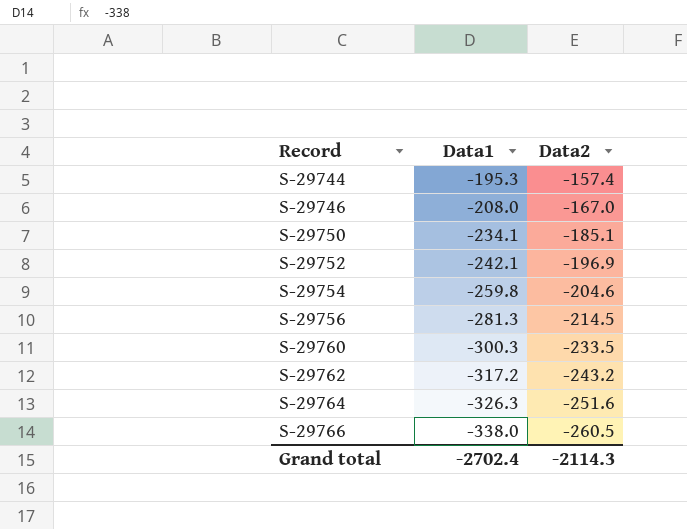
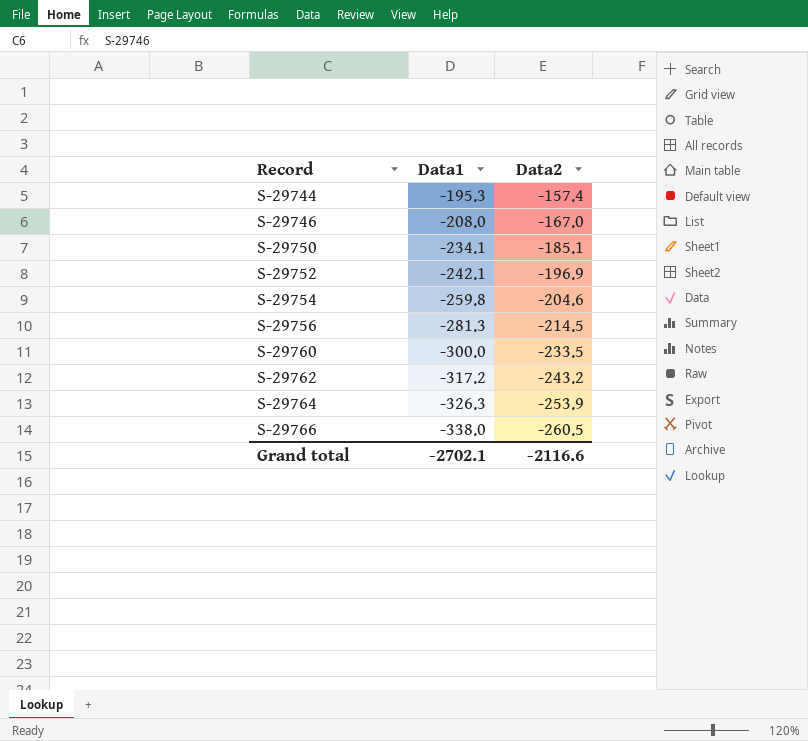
S-29760 | Data1: -300.3 -> -300.0
S-29764 | Data2: -251.6 -> -253.9
Grand total | Data1: -2702.4 -> -2702.1
Grand total | Data2: -2114.3 -> -2116.6

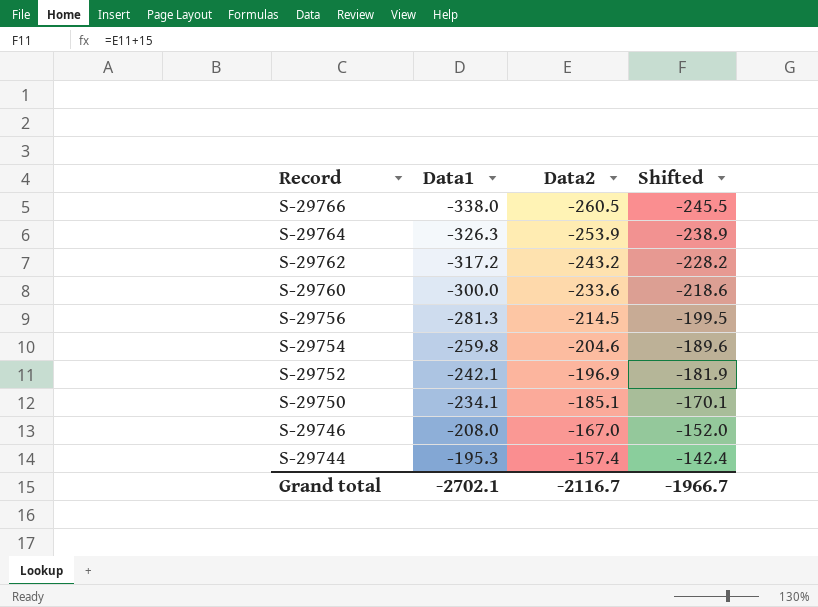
row order: Record ascending -> Record descending
column Shifted | formula: none -> [Data2] + 15
S-29760 | Data2: -233.5 -> -233.6
Grand total | Data2: -2116.6 -> -2116.7

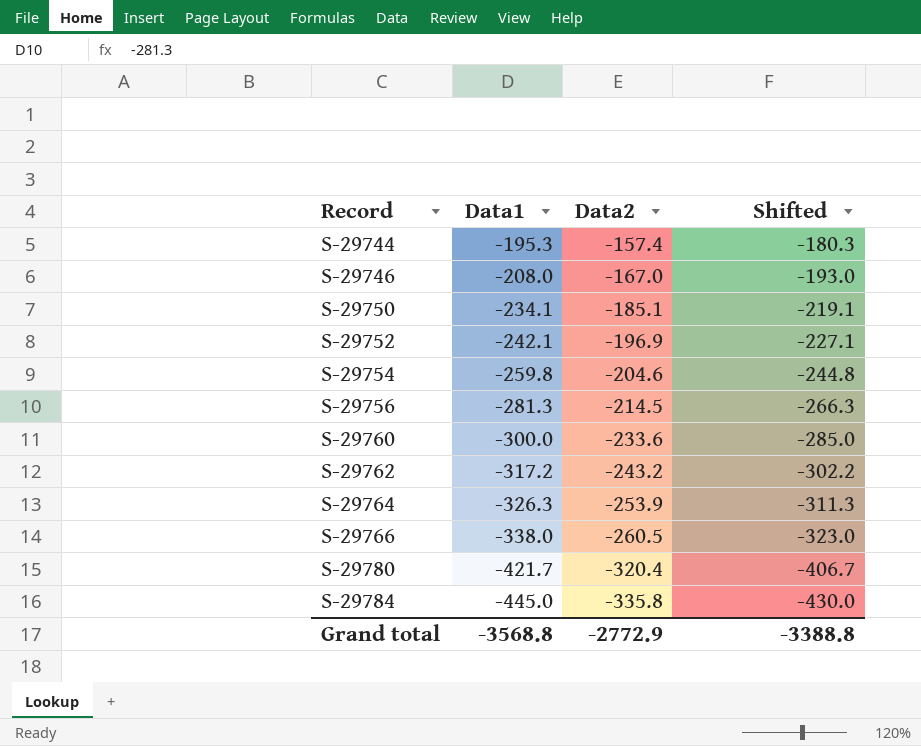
row order: Record descending -> Record ascending
column Shifted | formula: [Data2] + 15 -> [Data1] + 15
row S-29780: none -> -421.7 | -320.4 | -406.7
row S-29784: none -> -445.0 | -335.8 | -430.0
Grand total | Data1: -2702.1 -> -3568.8
Grand total | Data2: -2116.7 -> -2772.9
Grand total | Shifted: -1966.7 -> -3388.8

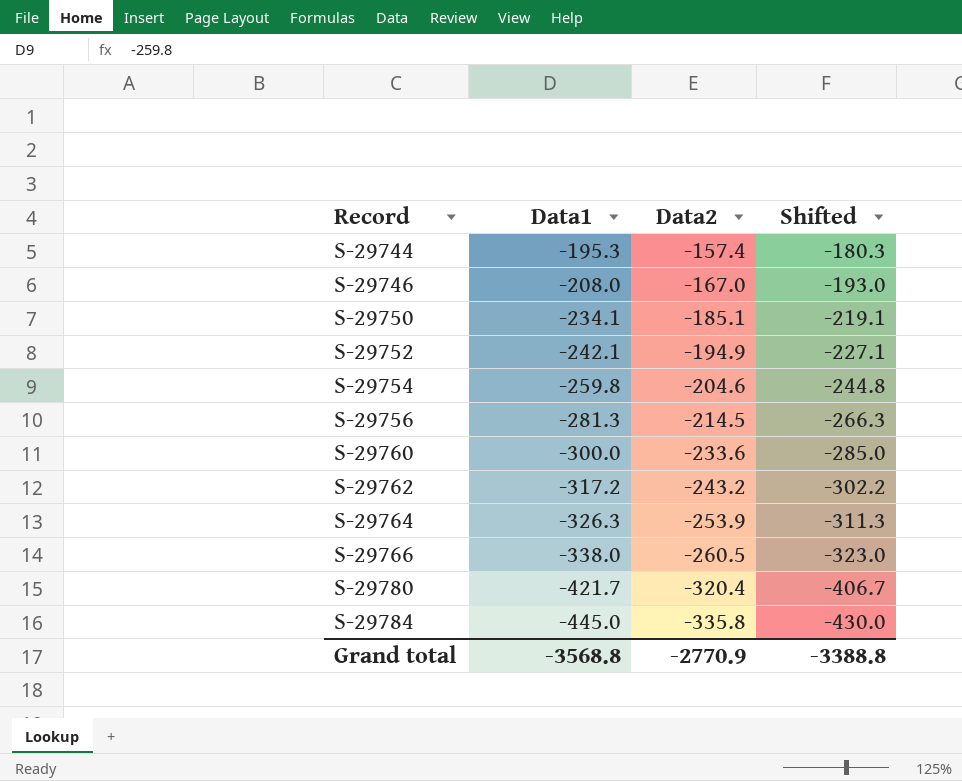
S-29752 | Data2: -196.9 -> -194.9
Grand total | Data2: -2772.9 -> -2770.9

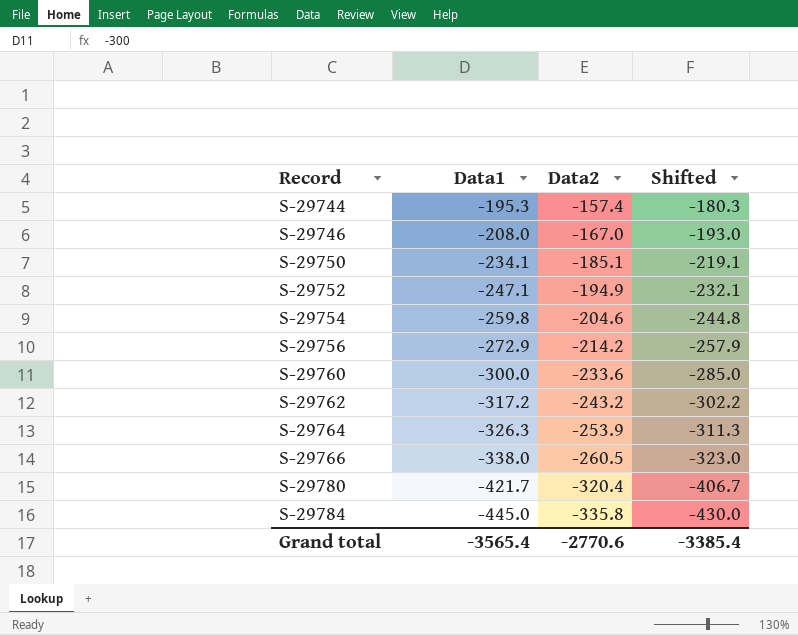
S-29752 | Data1: -242.1 -> -247.1
S-29752 | Shifted: -227.1 -> -232.1
S-29756 | Data1: -281.3 -> -272.9
S-29756 | Data2: -214.5 -> -214.2
S-29756 | Shifted: -266.3 -> -257.9
Grand total | Data1: -3568.8 -> -3565.4
Grand total | Data2: -2770.9 -> -2770.6
Grand total | Shifted: -3388.8 -> -3385.4

